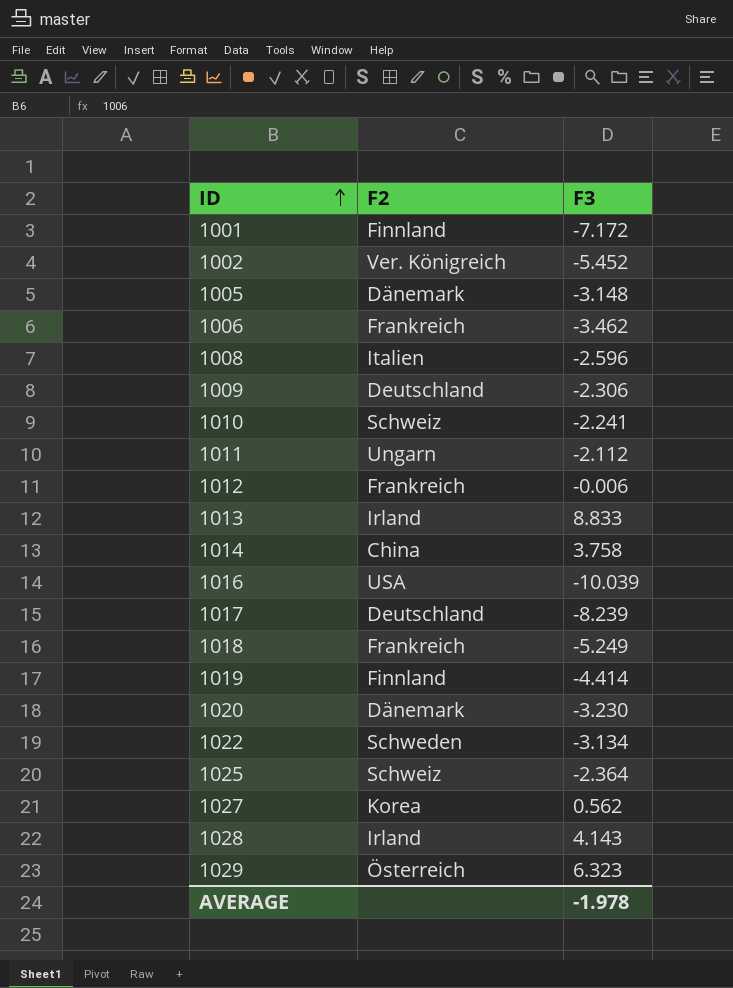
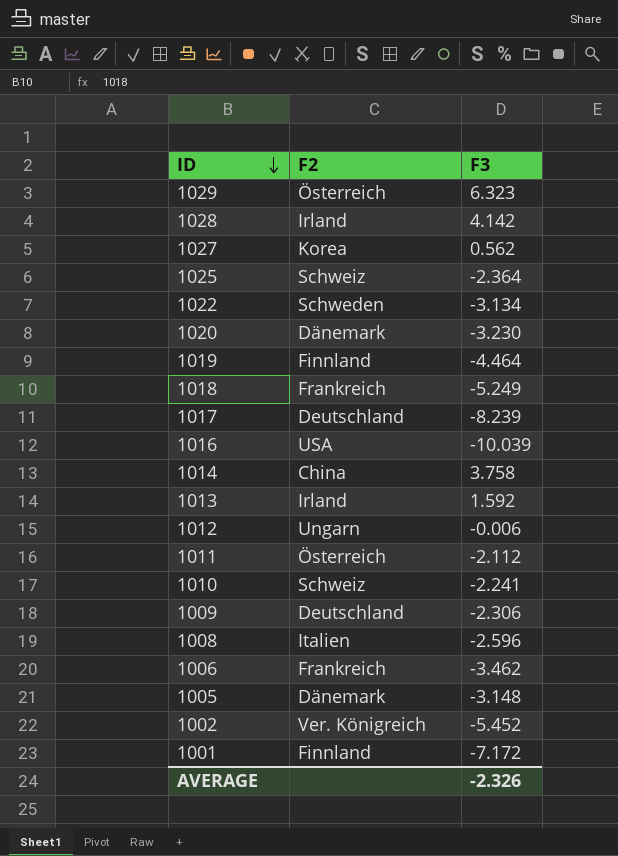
row order: ID ascending -> ID descending
1028 | F3: 4.143 -> 4.142
1019 | F3: -4.414 -> -4.464
1013 | F3: 8.833 -> 1.592
1012 | F2: Frankreich -> Ungarn
1011 | F2: Ungarn -> Österreich
AVERAGE | F3: -1.978 -> -2.326

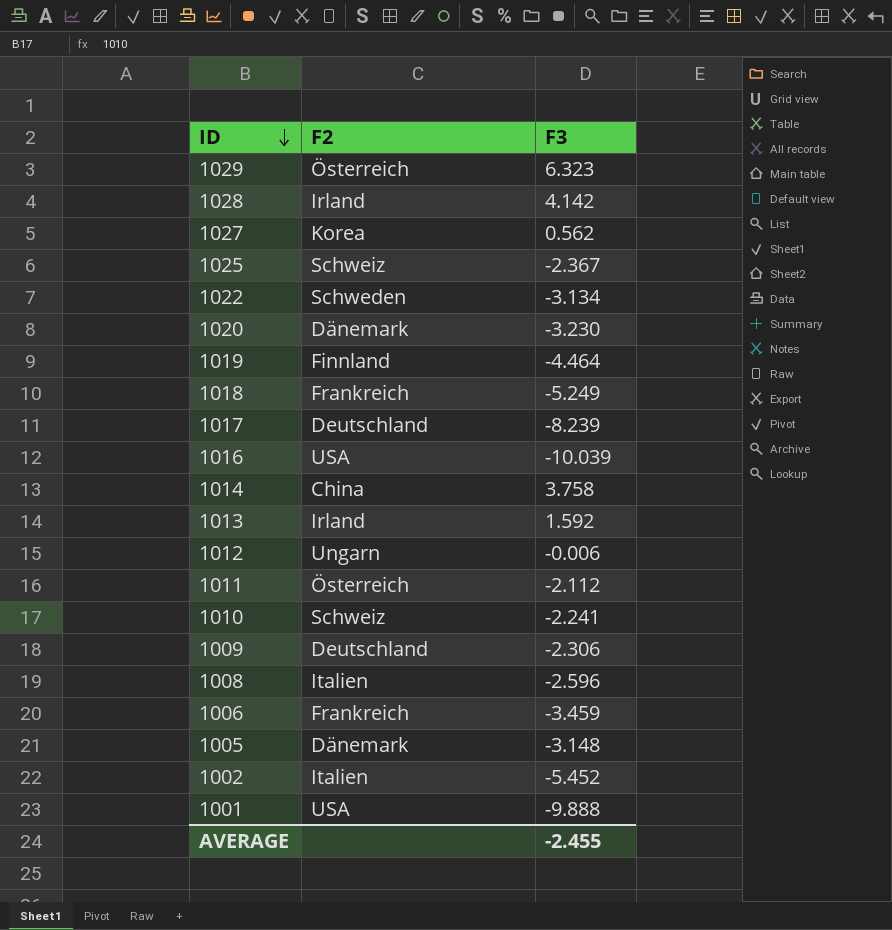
1025 | F3: -2.364 -> -2.367
1006 | F3: -3.462 -> -3.459
1002 | F2: Ver. Königreich -> Italien
1001 | F2: Finnland -> USA
1001 | F3: -7.172 -> -9.888
AVERAGE | F3: -2.326 -> -2.455

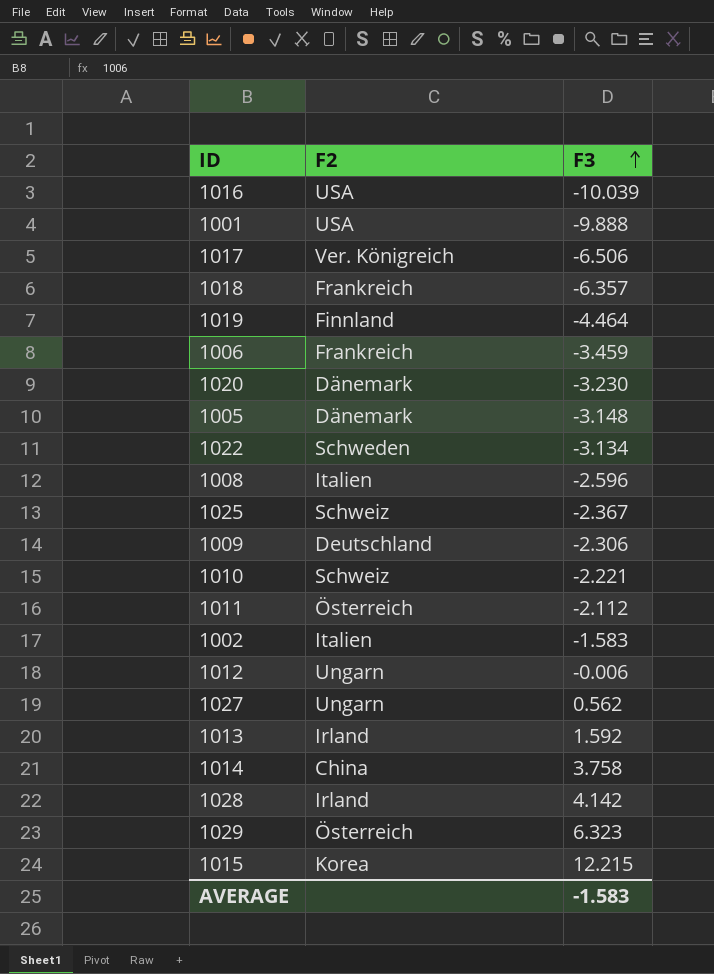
row order: ID descending -> F3 ascending
1017 | F2: Deutschland -> Ver. Königreich
1017 | F3: -8.239 -> -6.506
1018 | F3: -5.249 -> -6.357
1010 | F3: -2.241 -> -2.221
1002 | F3: -5.452 -> -1.583
1027 | F2: Korea -> Ungarn
row 1015: none -> Korea | 12.215
AVERAGE | F3: -2.455 -> -1.583

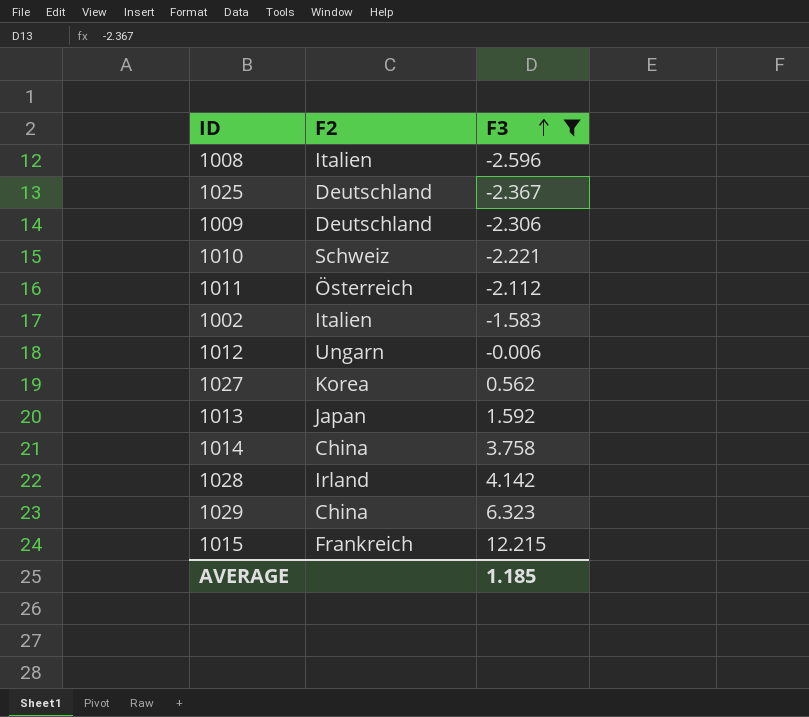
filter: none -> F3 >= -2.596
1025 | F2: Schweiz -> Deutschland
1027 | F2: Ungarn -> Korea
1013 | F2: Irland -> Japan
1029 | F2: Österreich -> China
1015 | F2: Korea -> Frankreich
AVERAGE | F3: -1.583 -> 1.185

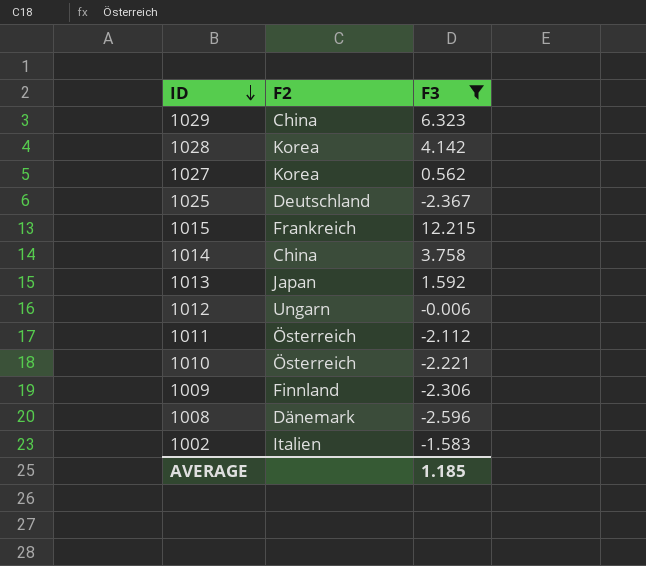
row order: F3 ascending -> ID descending
1028 | F2: Irland -> Korea
1010 | F2: Schweiz -> Österreich
1009 | F2: Deutschland -> Finnland
1008 | F2: Italien -> Dänemark

